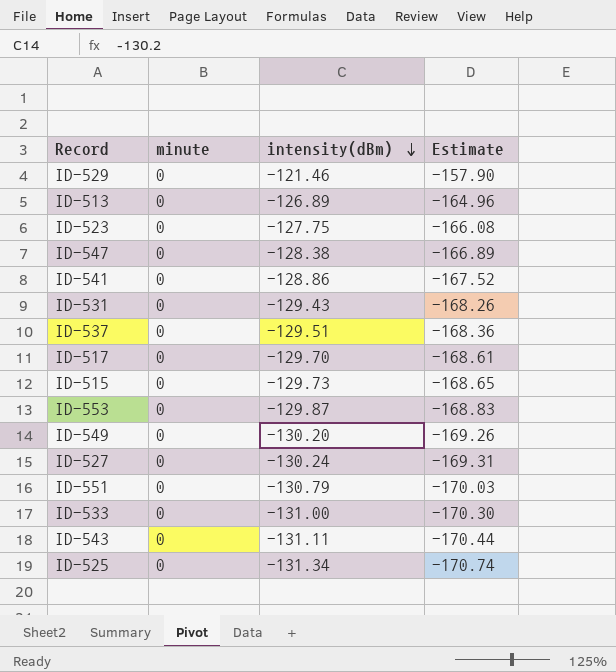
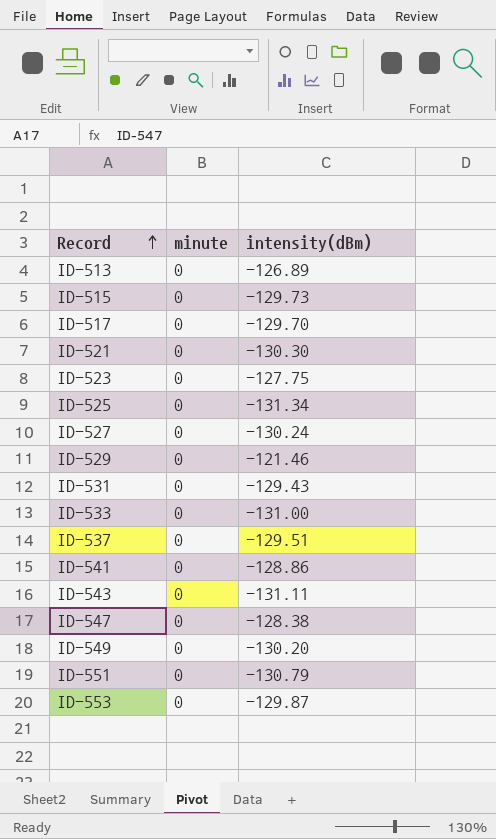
row order: intensity(dBm) descending -> Record ascending
column Estimate | formula: [intensity(dBm)] * 1.3 -> none
row ID-521: none -> 0 | -130.30

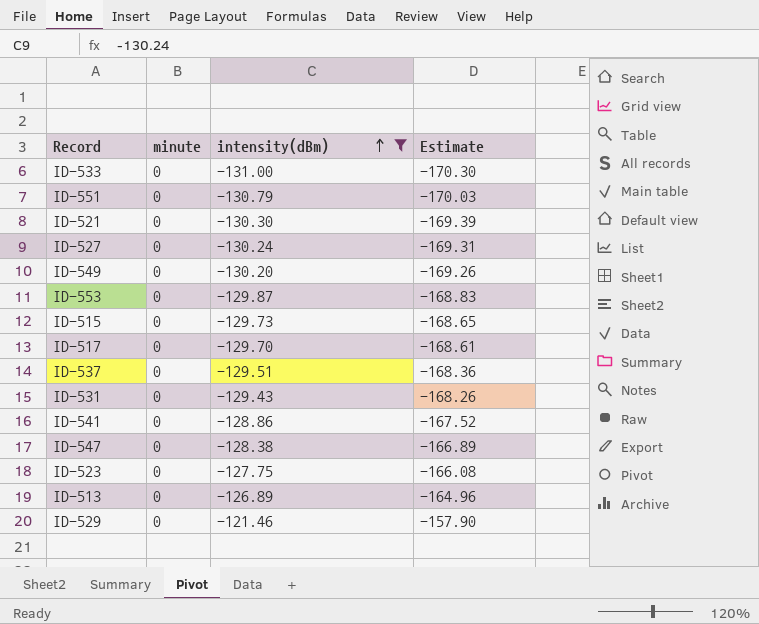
filter: none -> intensity(dBm) >= -131.00
row order: Record ascending -> intensity(dBm) ascending
column Estimate | formula: none -> [intensity(dBm)] * 1.3

